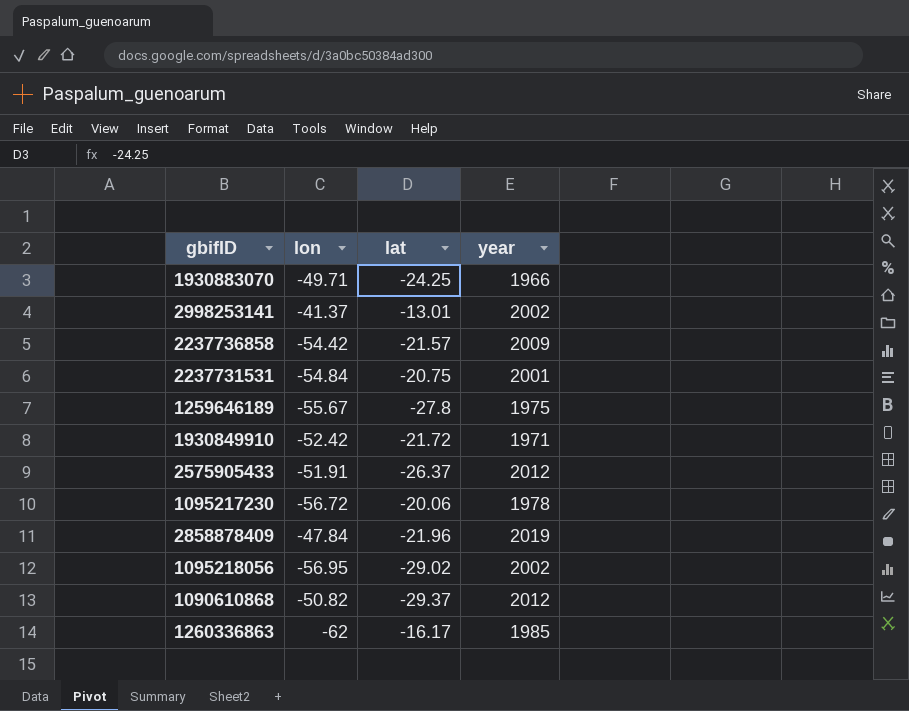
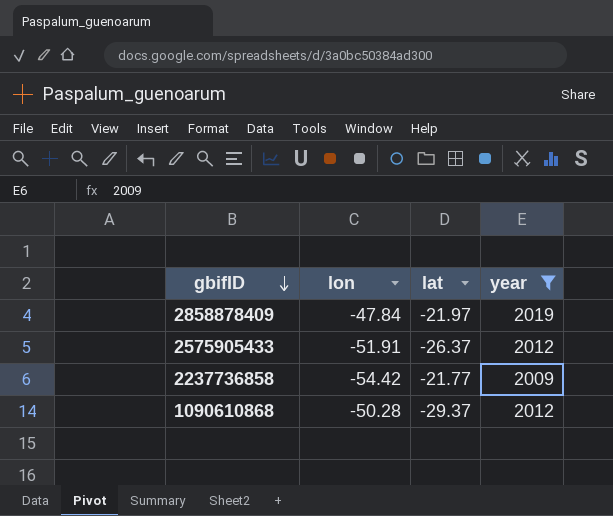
filter: none -> year >= 2009
row order: none -> gbifID descending
2858878409 | lat: -21.96 -> -21.97
2237736858 | lat: -21.57 -> -21.77
1090610868 | lon: -50.82 -> -50.28

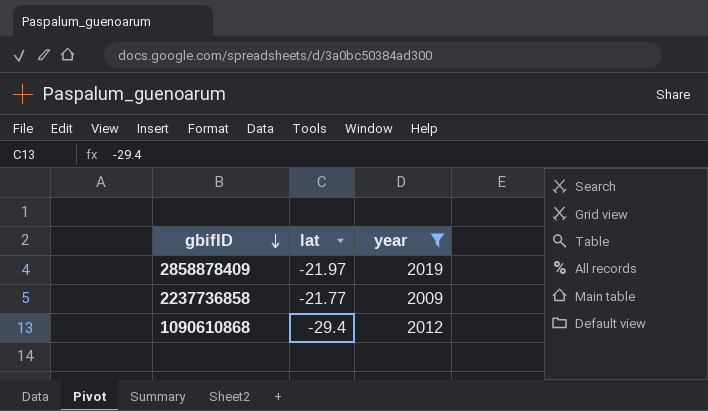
column lon | position: 2 -> none
row 2575905433: -51.91 | -26.37 | 2012 -> none
1090610868 | lat: -29.37 -> -29.4

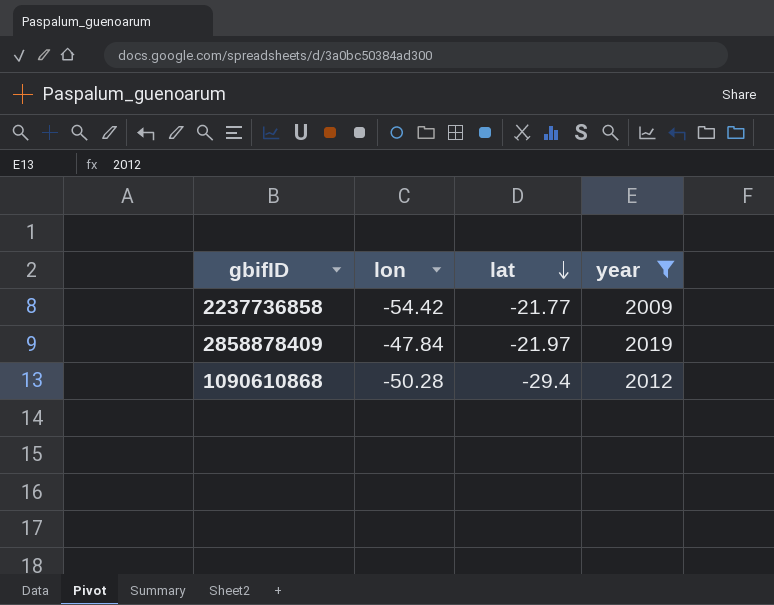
row order: gbifID descending -> lat descending
column lon | position: none -> 2

